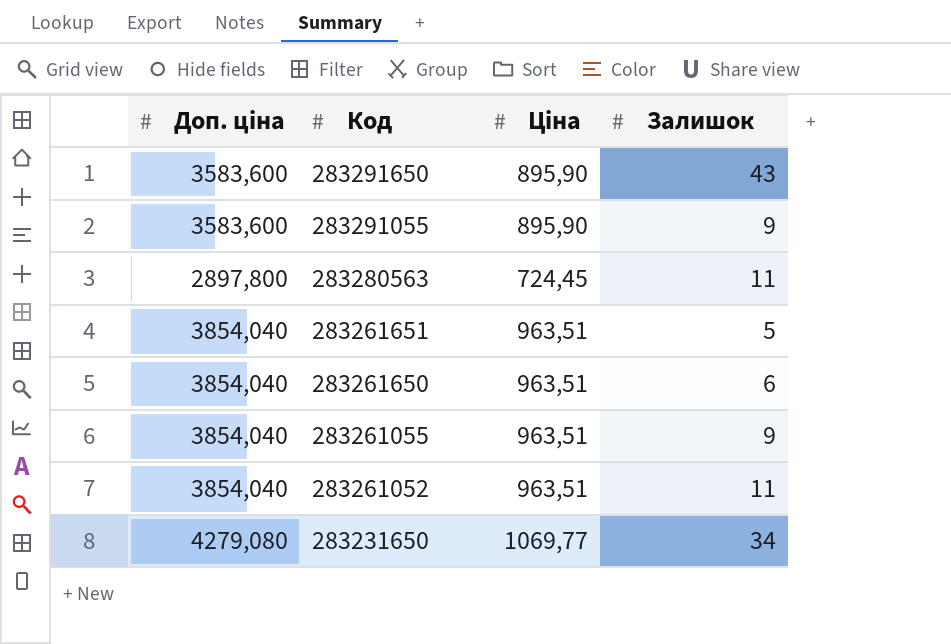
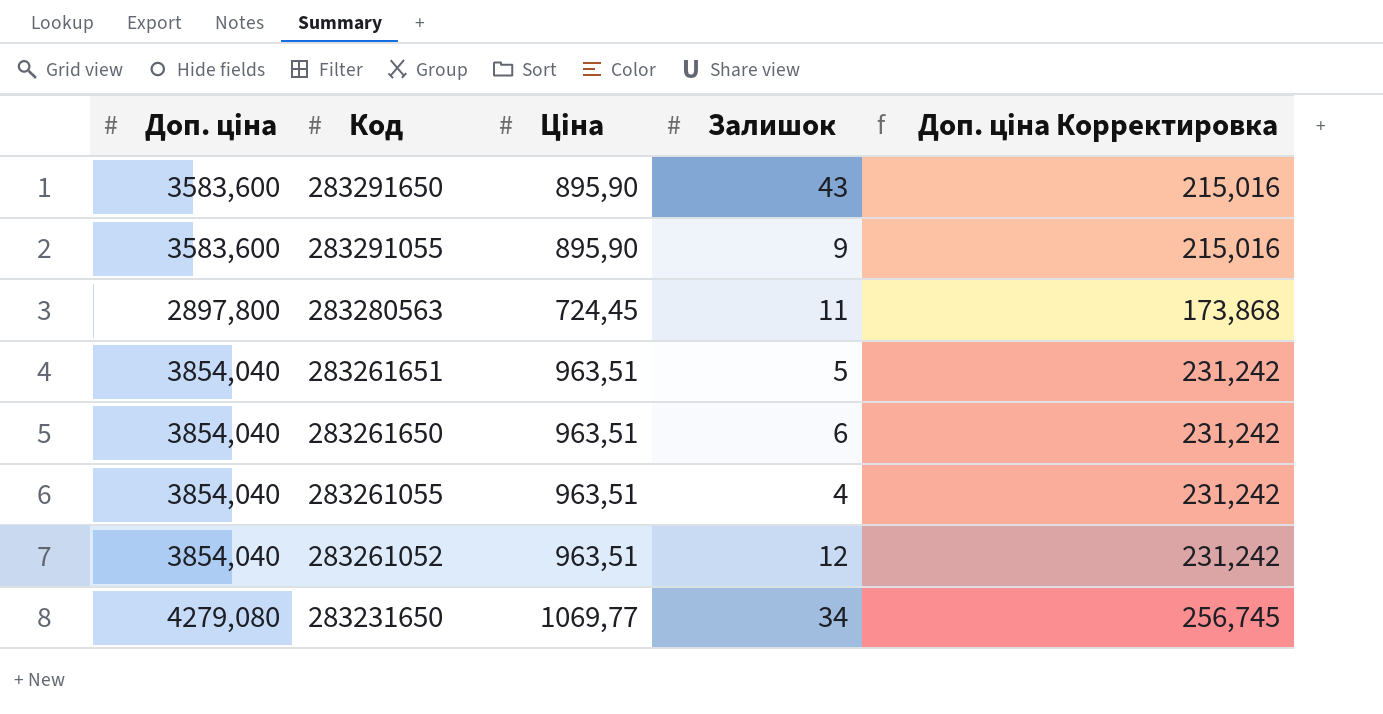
column Доп. ціна Корректировка | formula: none -> [Доп. ціна] * 0,06
283261055 | Залишок: 9 -> 4
283261052 | Залишок: 11 -> 12

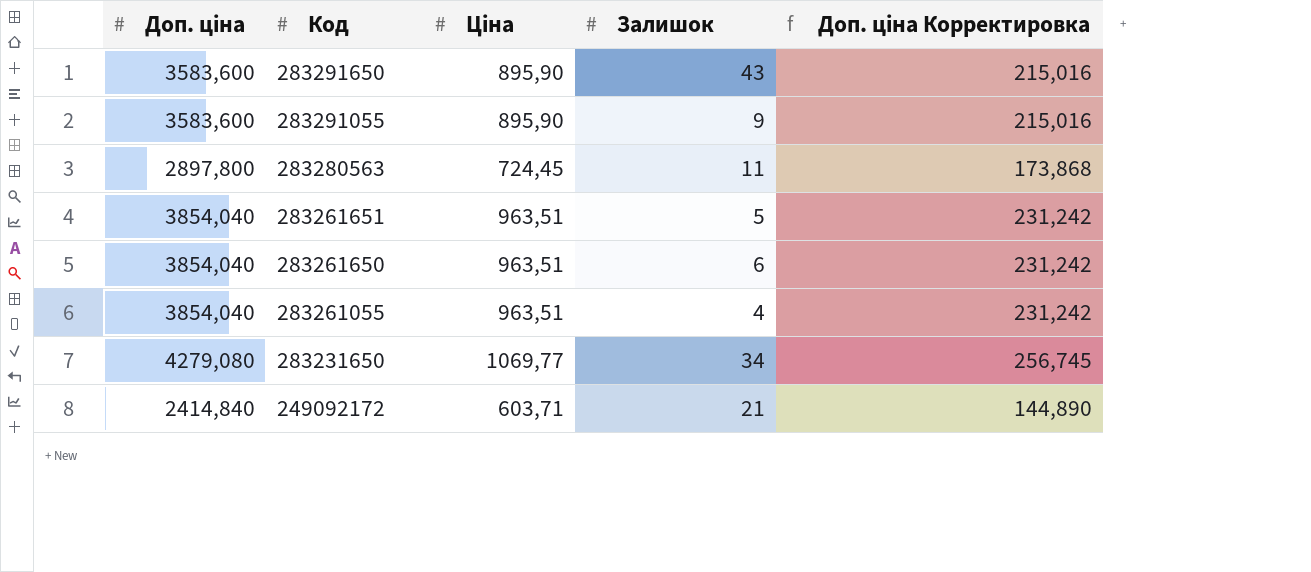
row 283261052: 3854,040 | 963,51 | 12 | 231,242 -> none
row 249092172: none -> 2414,840 | 603,71 | 21 | 144,890

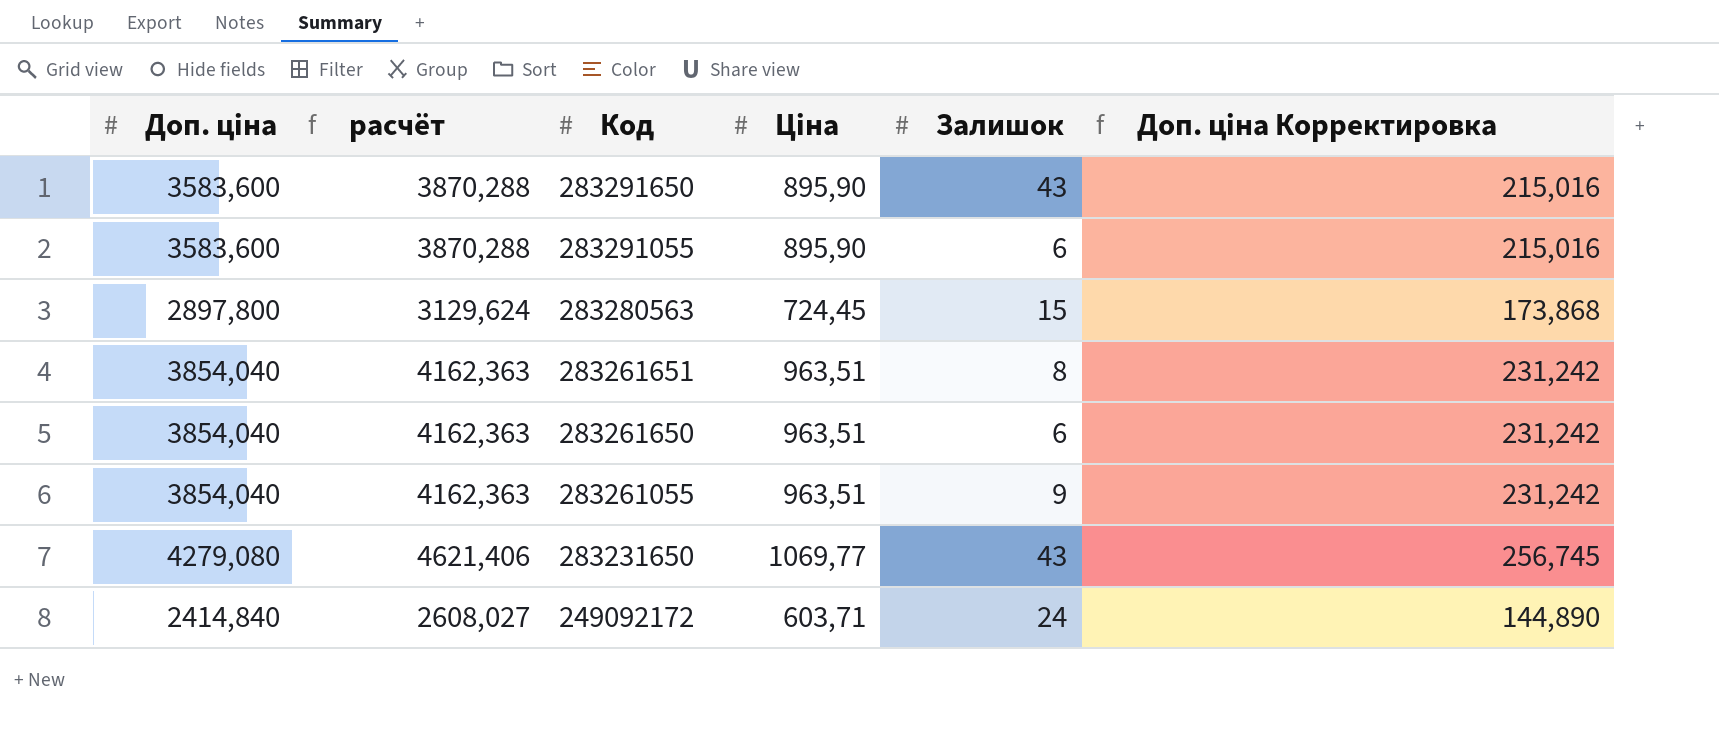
column расчёт | formula: none -> [Доп. ціна] * 1,08
283291055 | Залишок: 9 -> 6
283280563 | Залишок: 11 -> 15
283261651 | Залишок: 5 -> 8
283261055 | Залишок: 4 -> 9
283231650 | Залишок: 34 -> 43
249092172 | Залишок: 21 -> 24

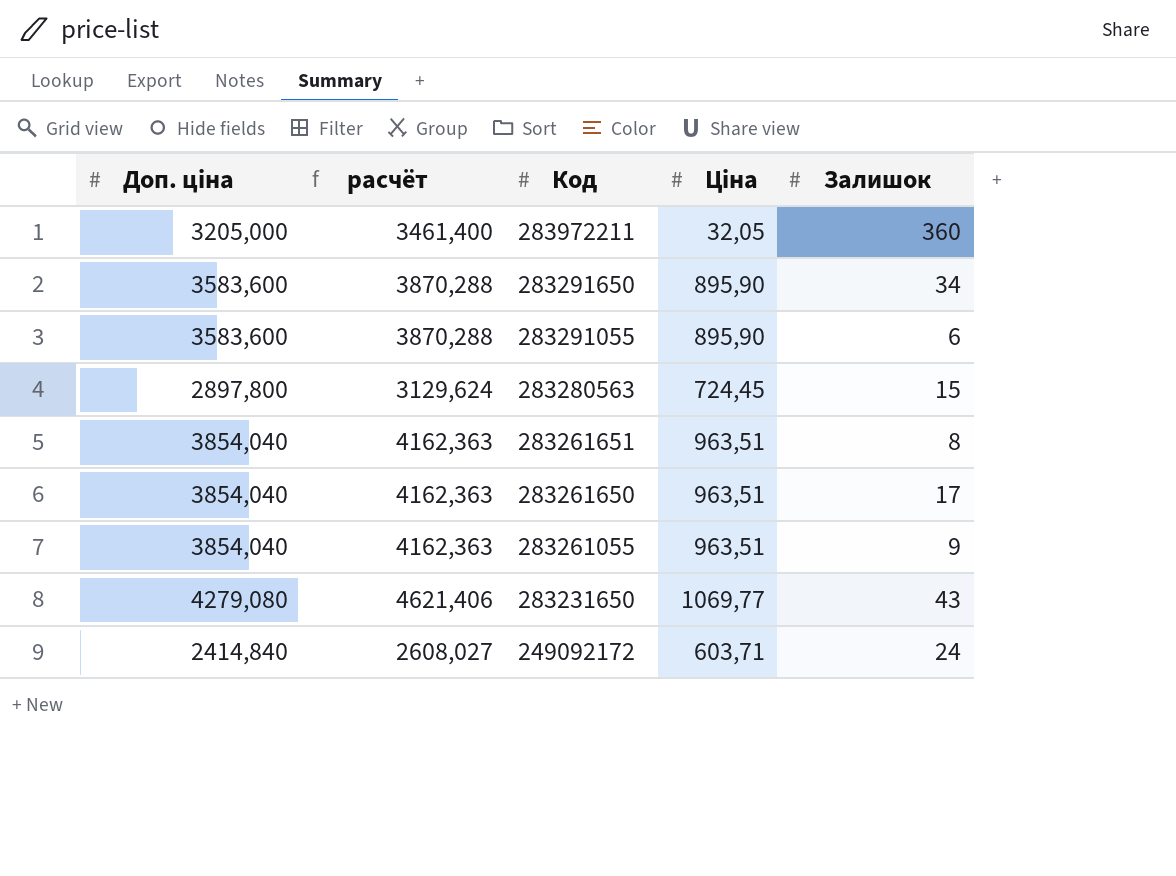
column Доп. ціна Корректировка | formula: [Доп. ціна] * 0,06 -> none
row 283972211: none -> 3205,000 | 3461,400 | 32,05 | 360
283291650 | Залишок: 43 -> 34
283261650 | Залишок: 6 -> 17

